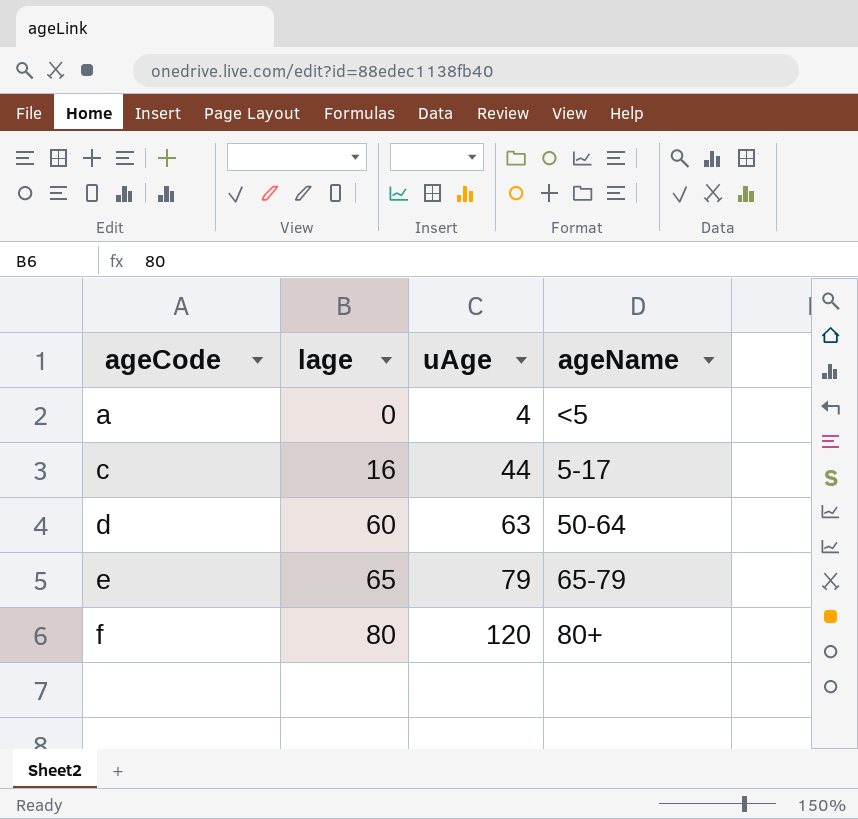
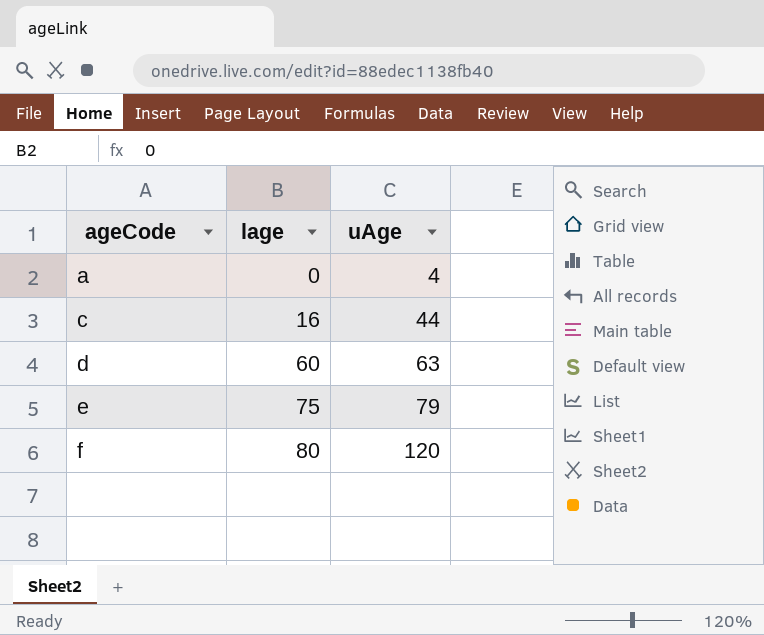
column ageName | position: 4 -> none
e | lage: 65 -> 75

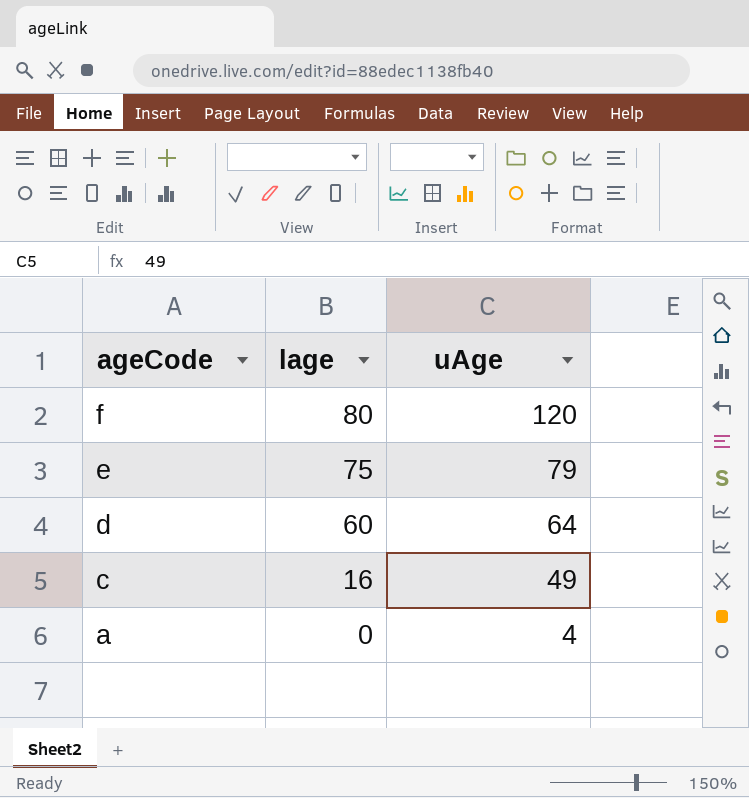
row order: ageCode ascending -> ageCode descending
d | uAge: 63 -> 64
c | uAge: 44 -> 49

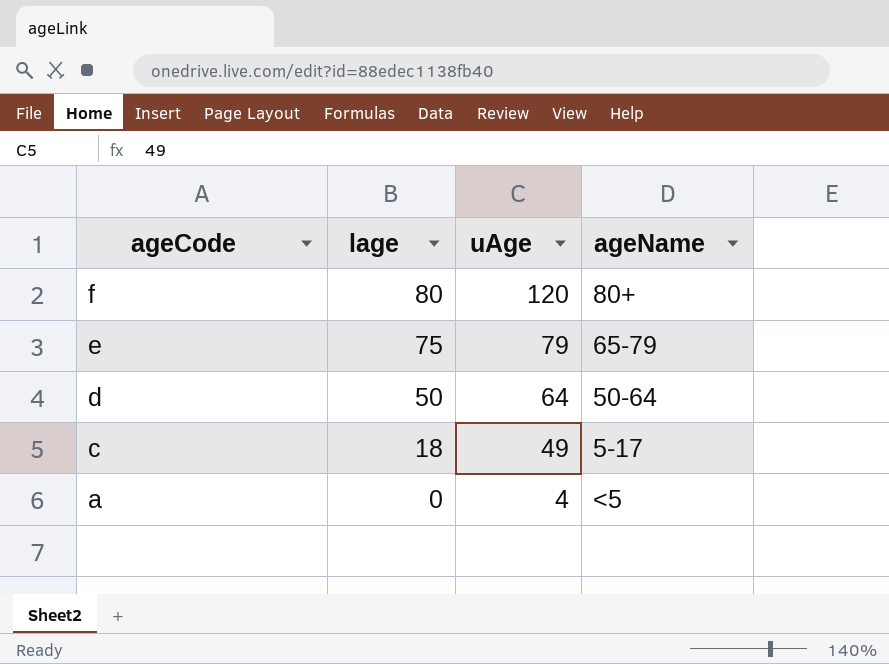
column ageName | position: none -> 4
d | lage: 60 -> 50
c | lage: 16 -> 18

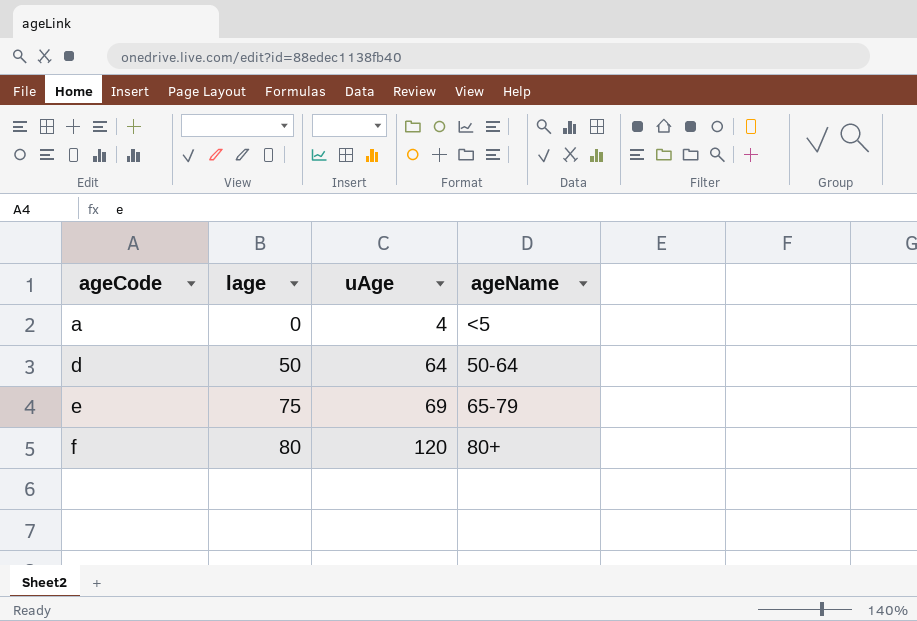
row order: ageCode descending -> ageCode ascending
row c: 18 | 49 | 5-17 -> none
e | uAge: 79 -> 69

